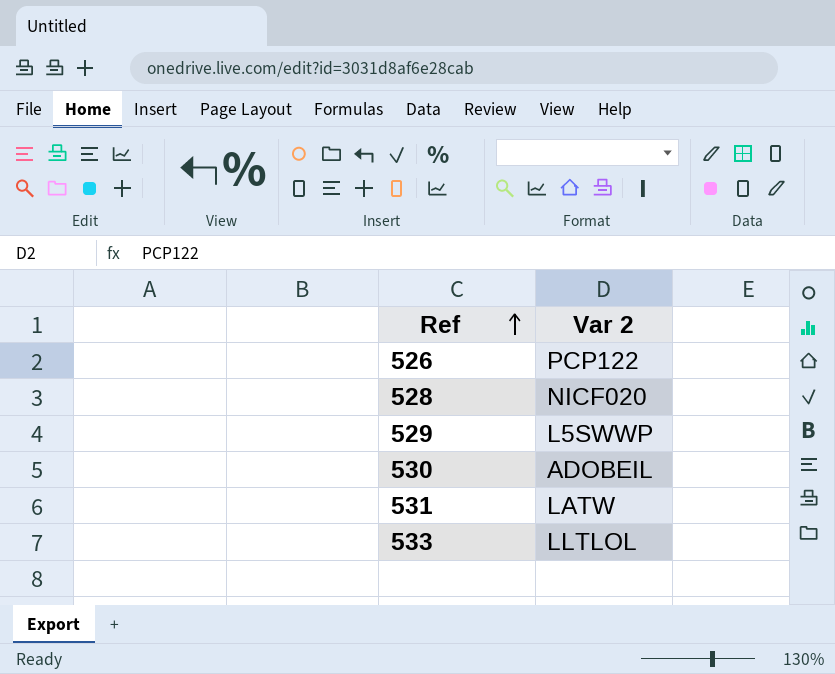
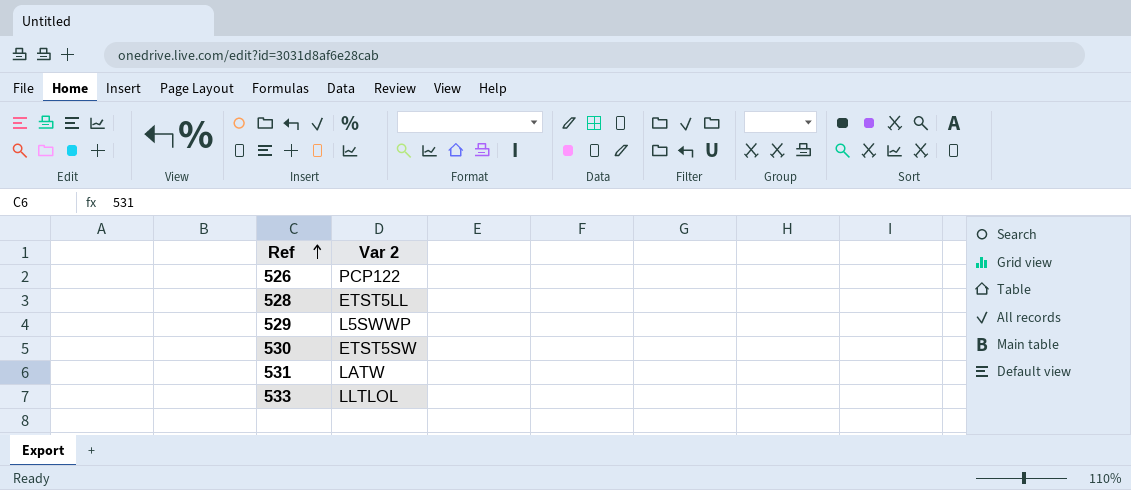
528 | Var 2: NICF020 -> ETST5LL
530 | Var 2: ADOBEIL -> ETST5SW

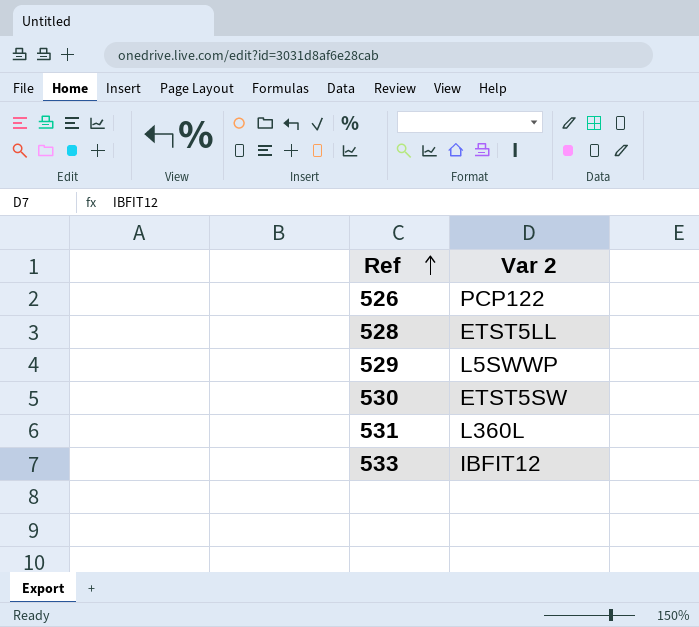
531 | Var 2: LATW -> L360L
533 | Var 2: LLTLOL -> IBFIT12

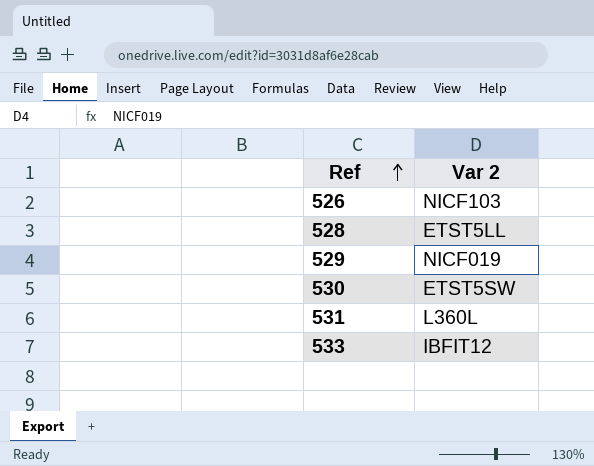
526 | Var 2: PCP122 -> NICF103
529 | Var 2: L5SWWP -> NICF019

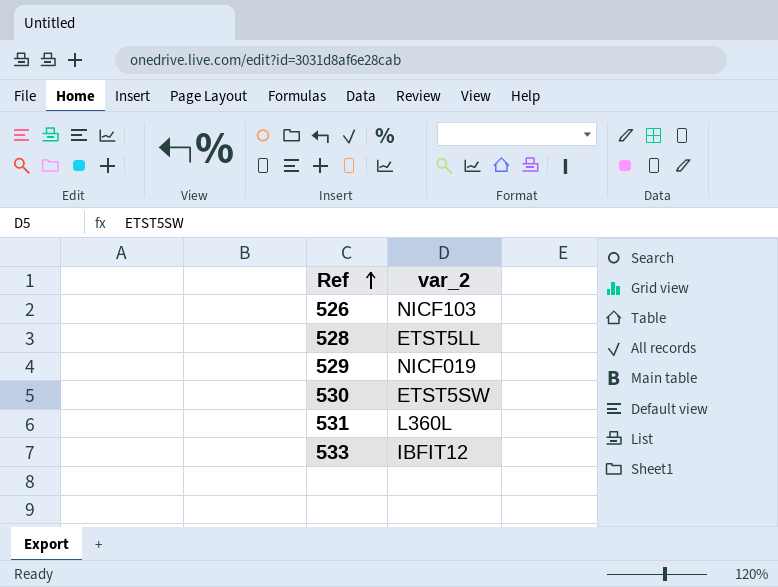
column name: Var 2 -> var_2

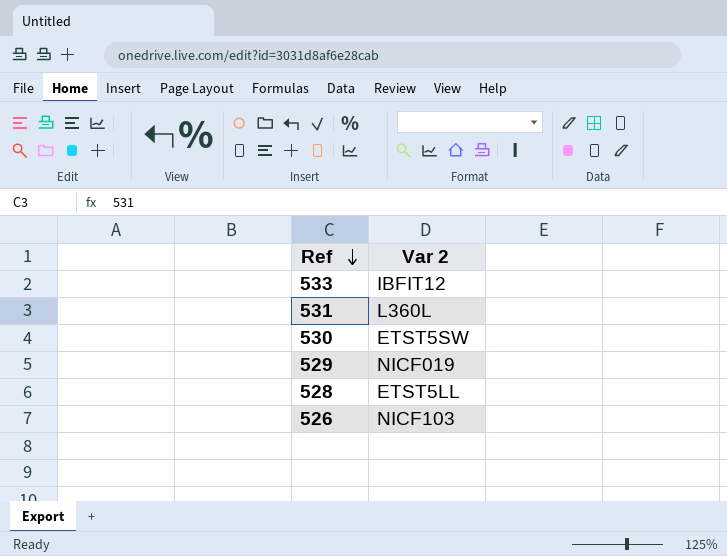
row order: Ref ascending -> Ref descending
column name: var_2 -> Var 2

